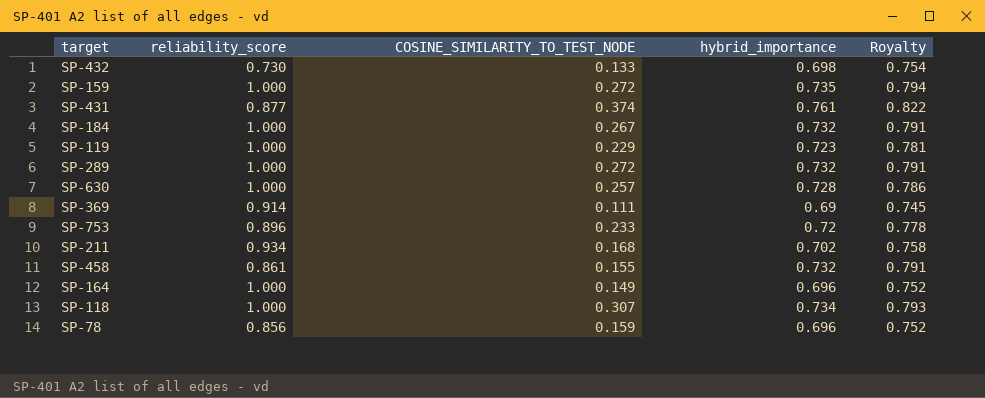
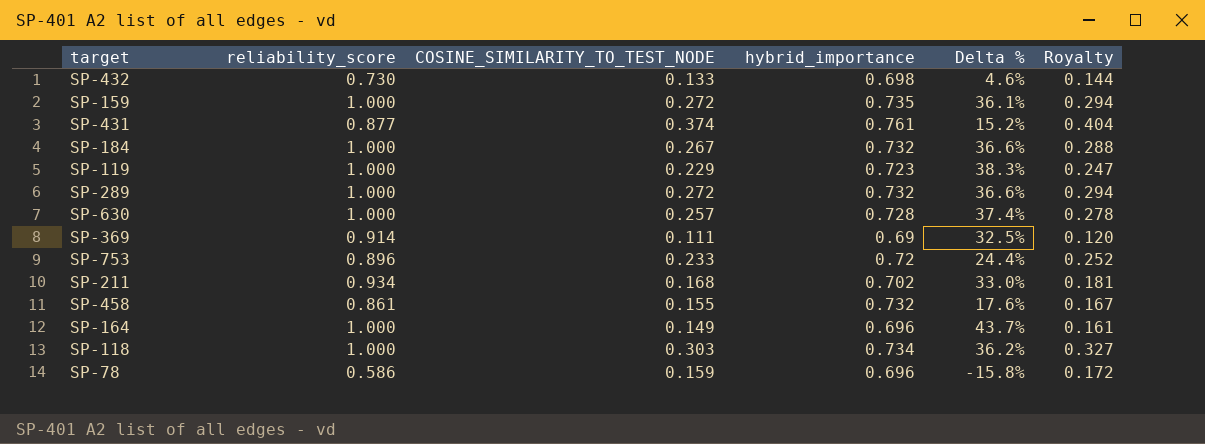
column Delta % | formula: none -> ([reliability_score] - [hybrid_importance]) / [hybrid_importance]
column Royalty | formula: [hybrid_importance] * 1.08 -> [COSINE_SIMILARITY_TO_TEST_NODE] * 1.08
SP-118 | COSINE_SIMILARITY_TO_TEST_NODE: 0.307 -> 0.303
SP-78 | reliability_score: 0.856 -> 0.586

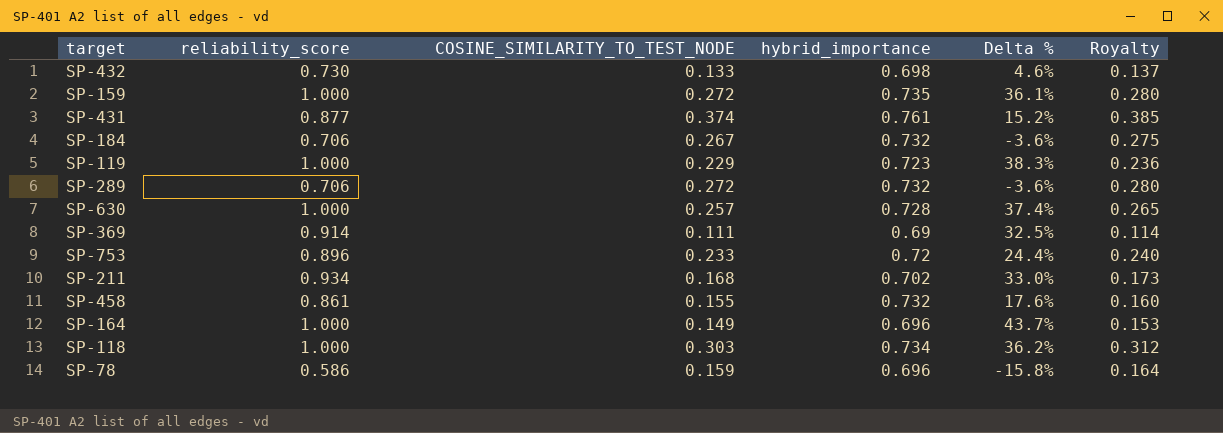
column Royalty | formula: [COSINE_SIMILARITY_TO_TEST_NODE] * 1.08 -> [COSINE_SIMILARITY_TO_TEST_NODE] * 1.03
SP-184 | reliability_score: 1.000 -> 0.706
SP-184 | Delta %: 36.6% -> -3.6%
SP-289 | reliability_score: 1.000 -> 0.706
SP-289 | Delta %: 36.6% -> -3.6%

